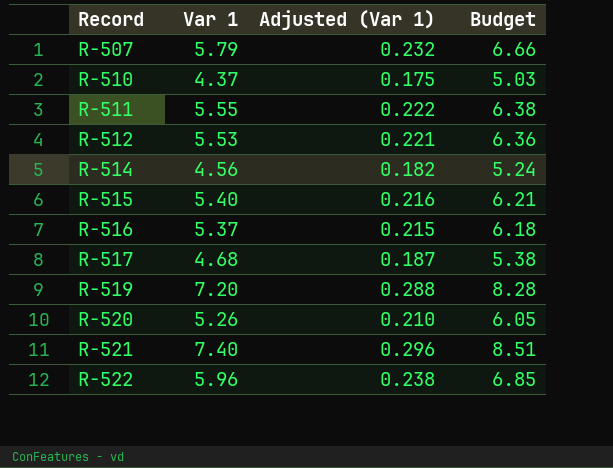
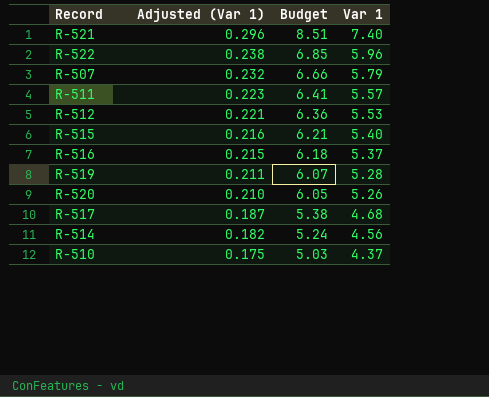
row order: Record ascending -> Adjusted (Var 1) descending
column Var 1 | position: 2 -> 4
R-511 | Adjusted (Var 1): 0.222 -> 0.223
R-511 | Budget: 6.38 -> 6.41
R-511 | Var 1: 5.55 -> 5.57
R-519 | Adjusted (Var 1): 0.288 -> 0.211
R-519 | Budget: 8.28 -> 6.07
R-519 | Var 1: 7.20 -> 5.28

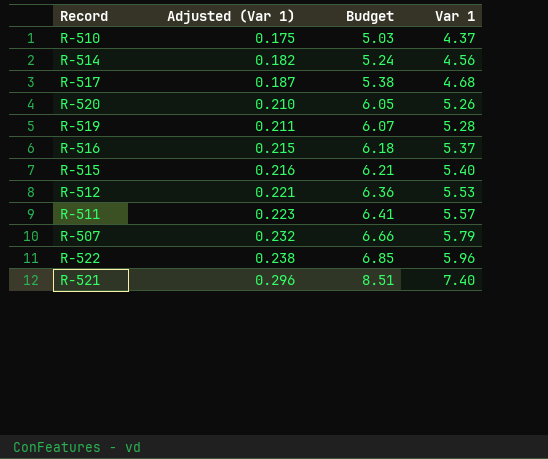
row order: Adjusted (Var 1) descending -> Adjusted (Var 1) ascending

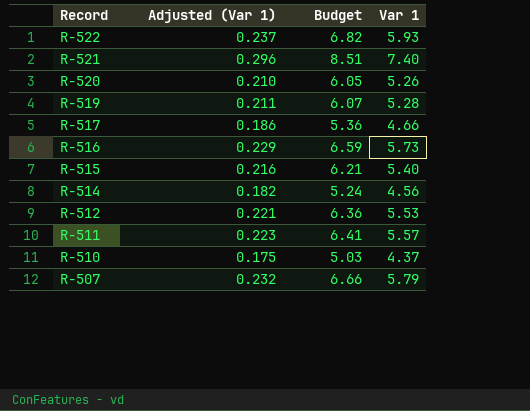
row order: Adjusted (Var 1) ascending -> Record descending
R-522 | Adjusted (Var 1): 0.238 -> 0.237
R-522 | Budget: 6.85 -> 6.82
R-522 | Var 1: 5.96 -> 5.93
R-517 | Adjusted (Var 1): 0.187 -> 0.186
R-517 | Budget: 5.38 -> 5.36
R-517 | Var 1: 4.68 -> 4.66
R-516 | Adjusted (Var 1): 0.215 -> 0.229
R-516 | Budget: 6.18 -> 6.59
R-516 | Var 1: 5.37 -> 5.73

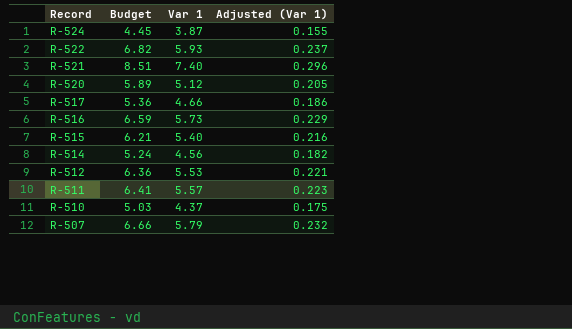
column Adjusted (Var 1) | position: 2 -> 4
row R-519: 0.211 | 6.07 | 5.28 -> none
row R-524: none -> 4.45 | 3.87 | 0.155
R-520 | Budget: 6.05 -> 5.89
R-520 | Var 1: 5.26 -> 5.12
R-520 | Adjusted (Var 1): 0.210 -> 0.205

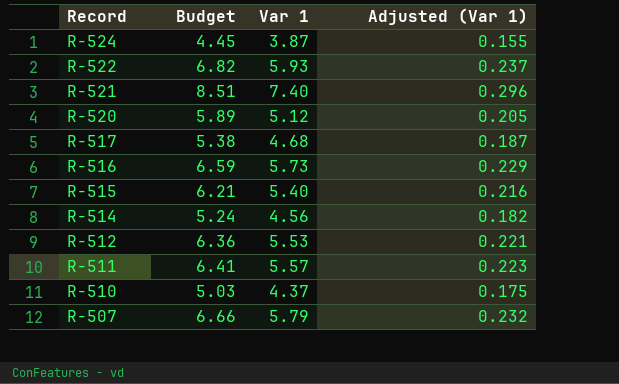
R-517 | Budget: 5.36 -> 5.38
R-517 | Var 1: 4.66 -> 4.68
R-517 | Adjusted (Var 1): 0.186 -> 0.187

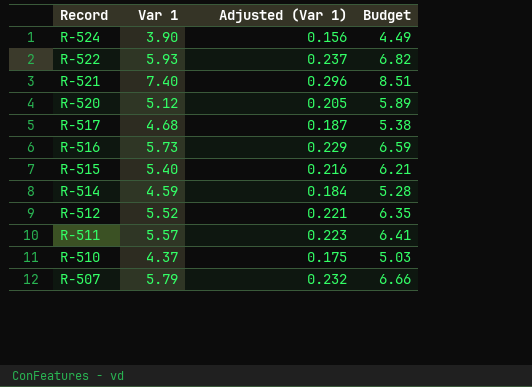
column Budget | position: 2 -> 4
R-524 | Var 1: 3.87 -> 3.90
R-524 | Adjusted (Var 1): 0.155 -> 0.156
R-524 | Budget: 4.45 -> 4.49
R-514 | Var 1: 4.56 -> 4.59
R-514 | Adjusted (Var 1): 0.182 -> 0.184
R-514 | Budget: 5.24 -> 5.28
R-512 | Var 1: 5.53 -> 5.52
R-512 | Budget: 6.36 -> 6.35

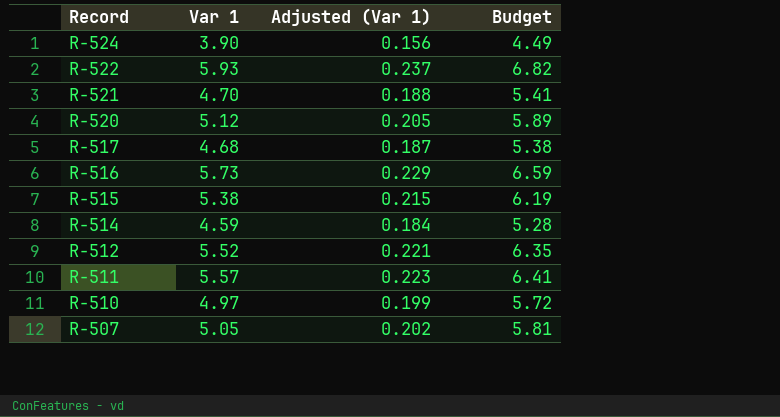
R-521 | Var 1: 7.40 -> 4.70
R-521 | Adjusted (Var 1): 0.296 -> 0.188
R-521 | Budget: 8.51 -> 5.41
R-515 | Var 1: 5.40 -> 5.38
R-515 | Adjusted (Var 1): 0.216 -> 0.215
R-515 | Budget: 6.21 -> 6.19
R-510 | Var 1: 4.37 -> 4.97
R-510 | Adjusted (Var 1): 0.175 -> 0.199
R-510 | Budget: 5.03 -> 5.72
R-507 | Var 1: 5.79 -> 5.05
R-507 | Adjusted (Var 1): 0.232 -> 0.202
R-507 | Budget: 6.66 -> 5.81

